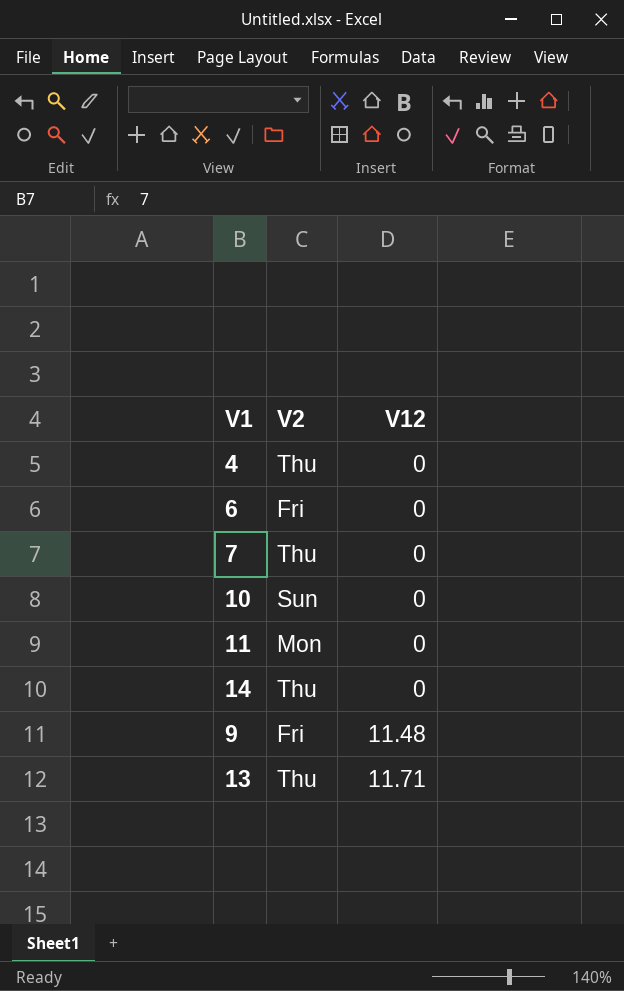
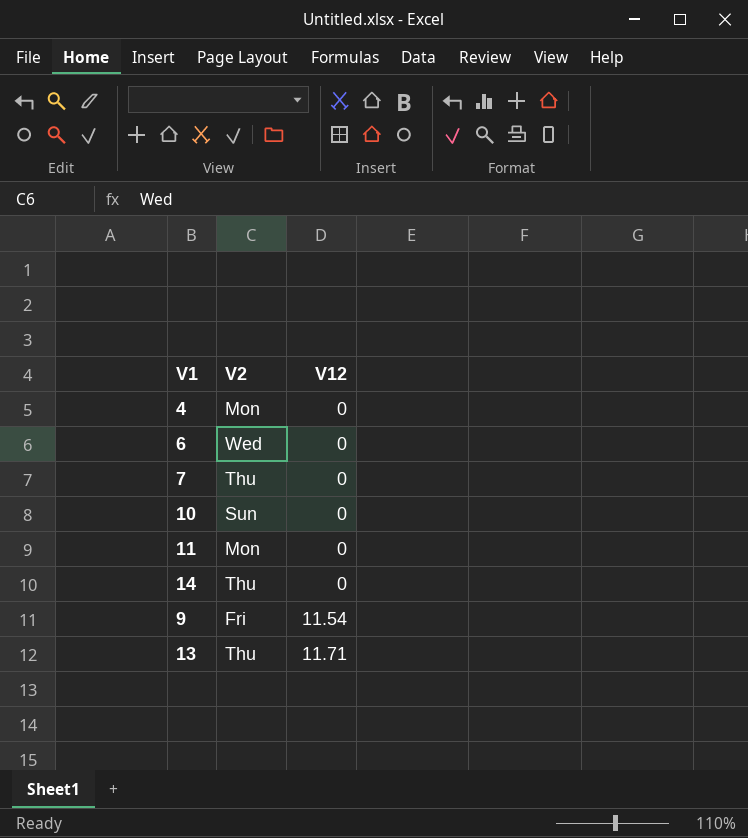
4 | V2: Thu -> Mon
6 | V2: Fri -> Wed
9 | V12: 11.48 -> 11.54

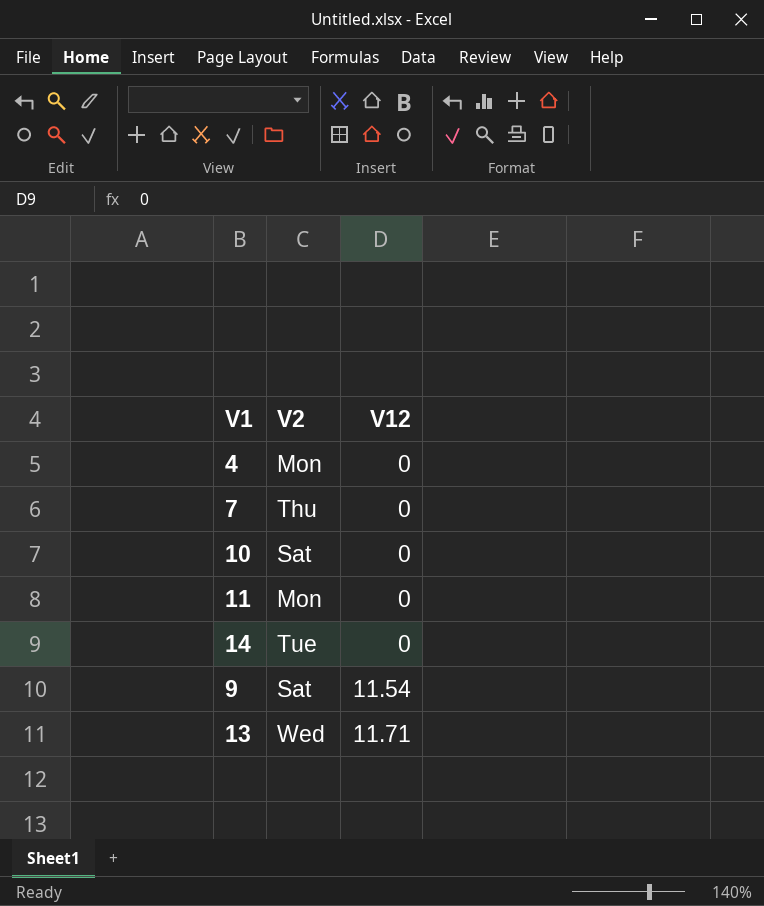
row 6: Wed | 0 -> none
10 | V2: Sun -> Sat
14 | V2: Thu -> Tue
9 | V2: Fri -> Sat
13 | V2: Thu -> Wed

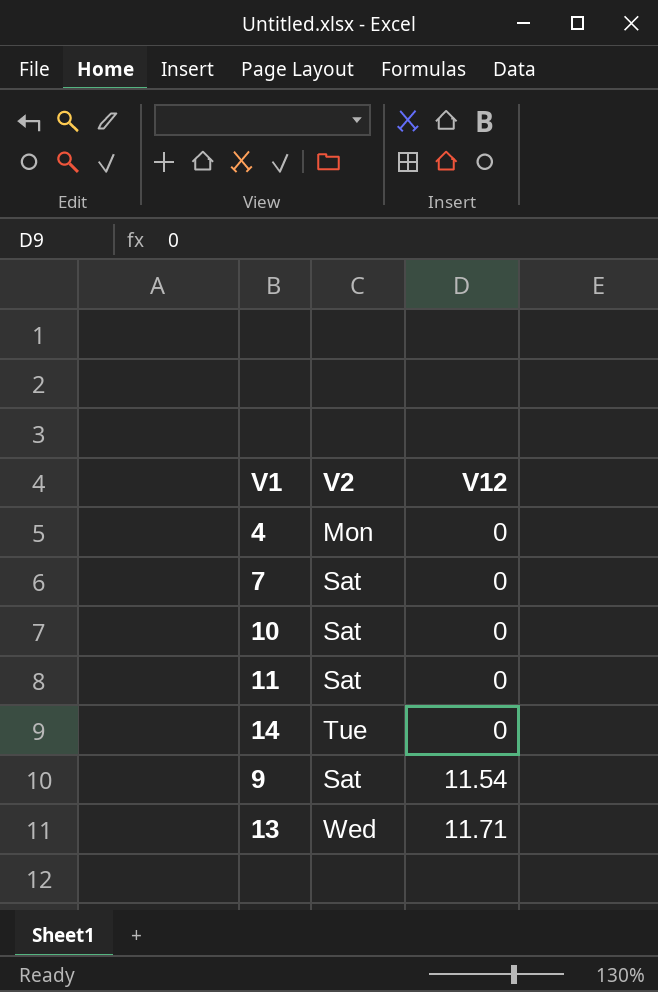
7 | V2: Thu -> Sat
11 | V2: Mon -> Sat

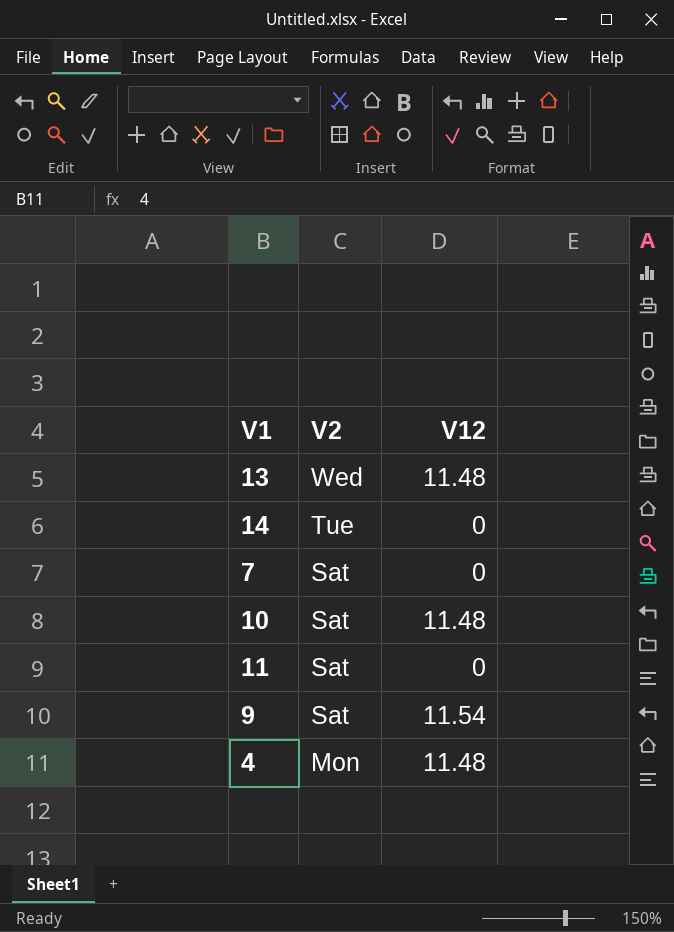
row order: V12 ascending -> V2 descending
13 | V12: 11.71 -> 11.48
10 | V12: 0 -> 11.48
4 | V12: 0 -> 11.48

